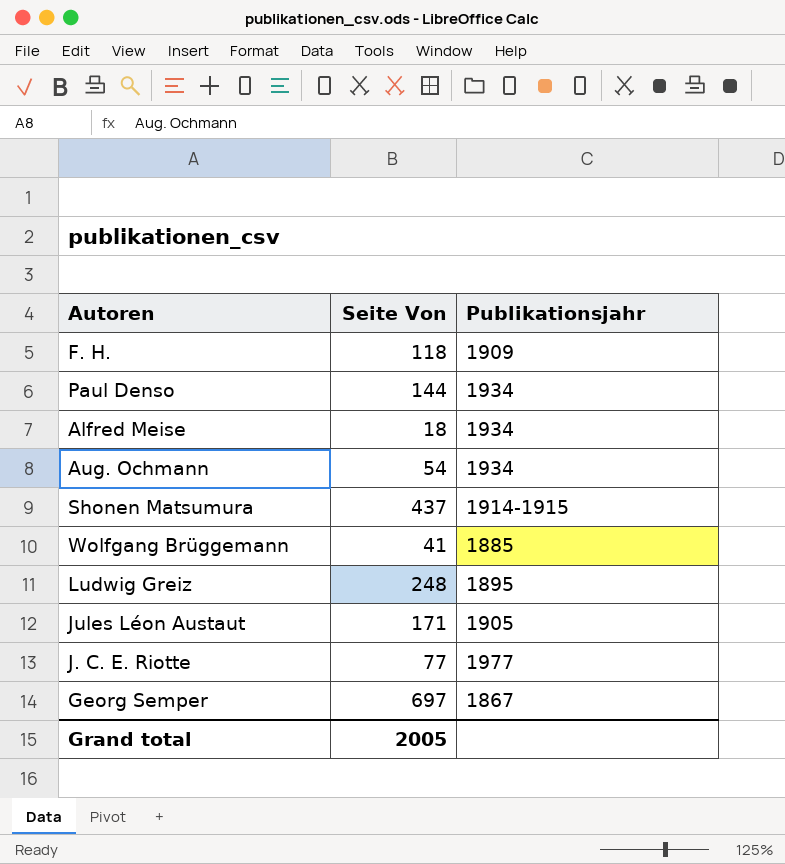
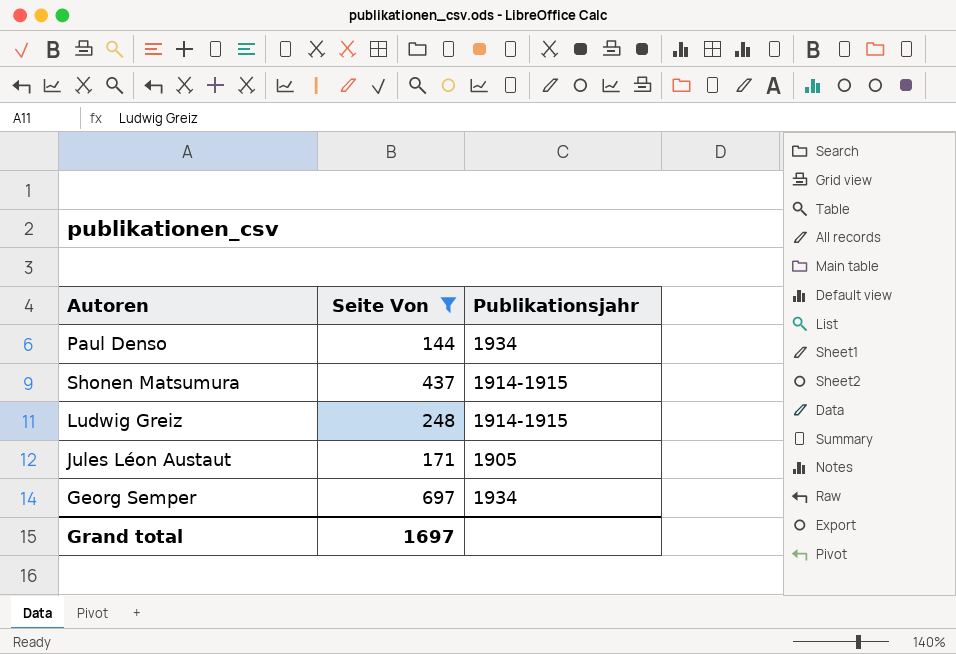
filter: none -> Seite Von >= 144
Ludwig Greiz | Publikationsjahr: 1895 -> 1914-1915
Georg Semper | Publikationsjahr: 1867 -> 1934
Grand total | Seite Von: 2005 -> 1697

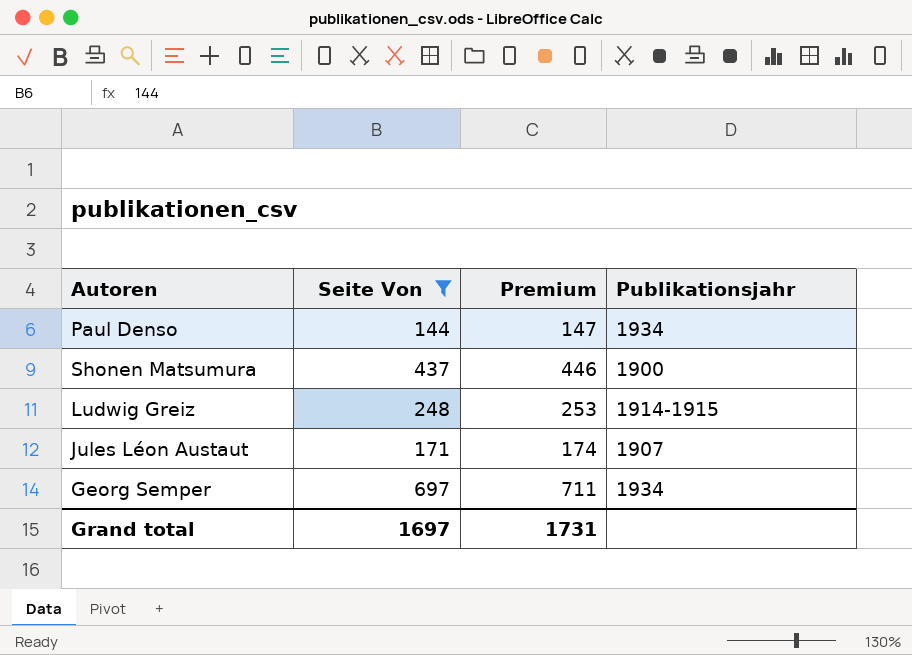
column Premium | formula: none -> [Seite Von] * 1.02
Shonen Matsumura | Publikationsjahr: 1914-1915 -> 1900
Jules Léon Austaut | Publikationsjahr: 1905 -> 1907

